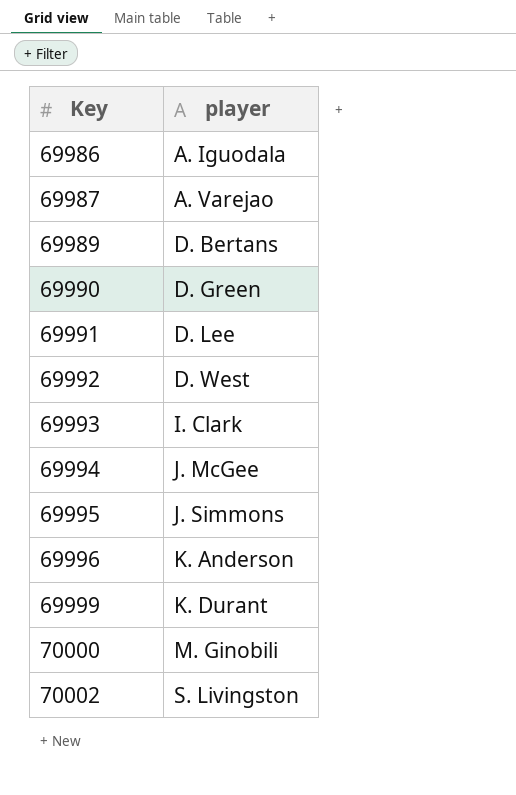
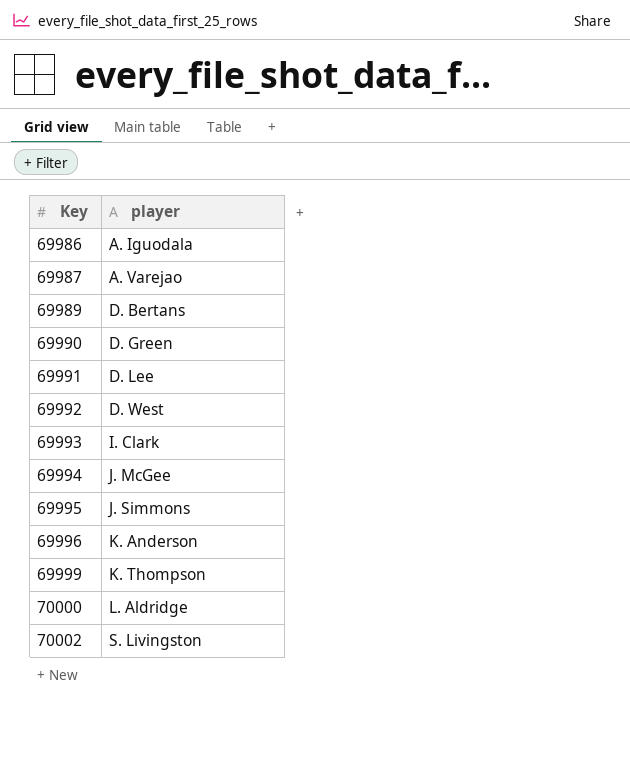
69999 | player: K. Durant -> K. Thompson
70000 | player: M. Ginobili -> L. Aldridge

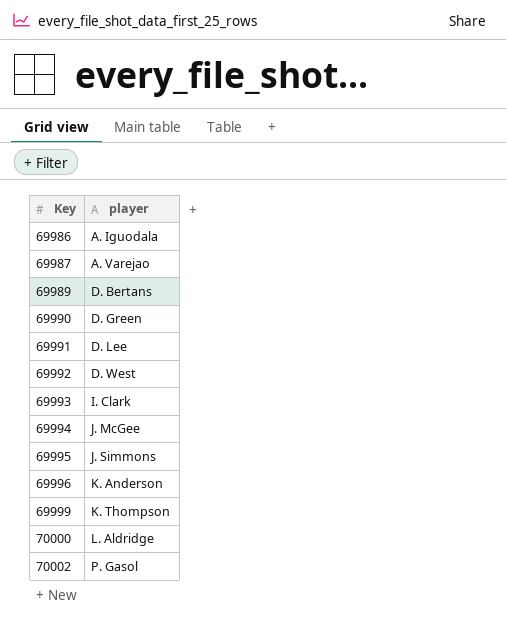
70002 | player: S. Livingston -> P. Gasol

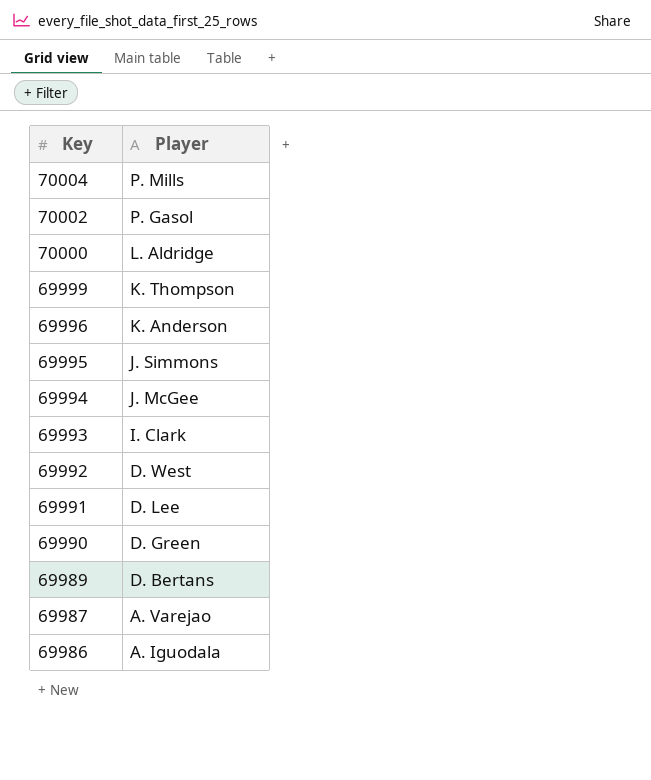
row order: Key ascending -> Key descending
column name: player -> Player
row 70004: none -> P. Mills

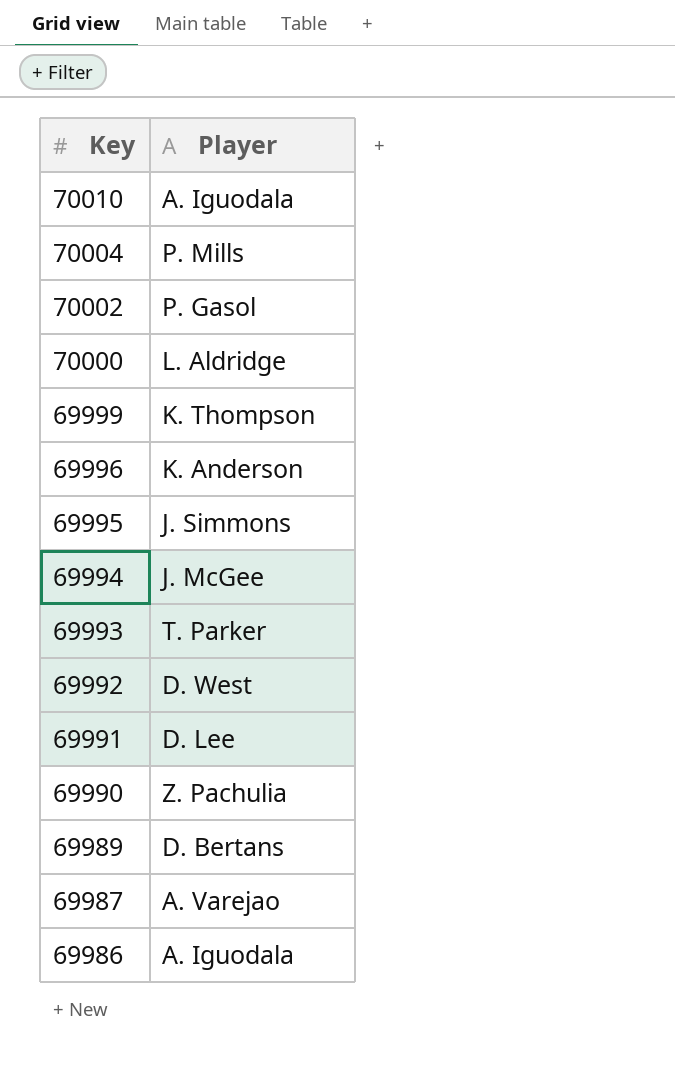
row 70010: none -> A. Iguodala
69993 | Player: I. Clark -> T. Parker
69990 | Player: D. Green -> Z. Pachulia

